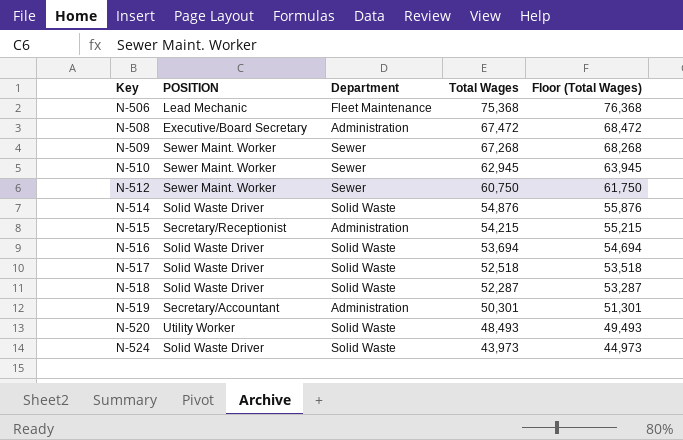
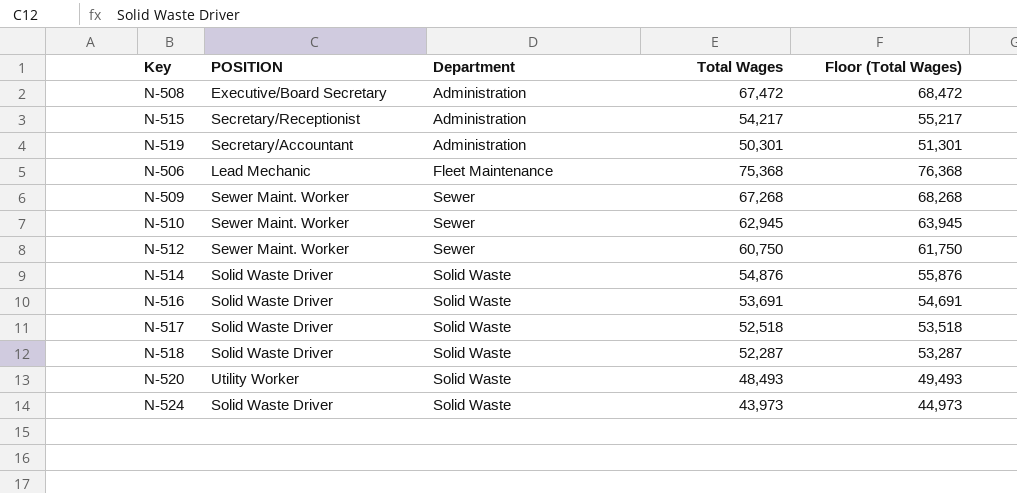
row order: Key ascending -> Department ascending
N-515 | Total Wages: 54,215 -> 54,217
N-515 | Floor (Total Wages): 55,215 -> 55,217
N-516 | Total Wages: 53,694 -> 53,691
N-516 | Floor (Total Wages): 54,694 -> 54,691

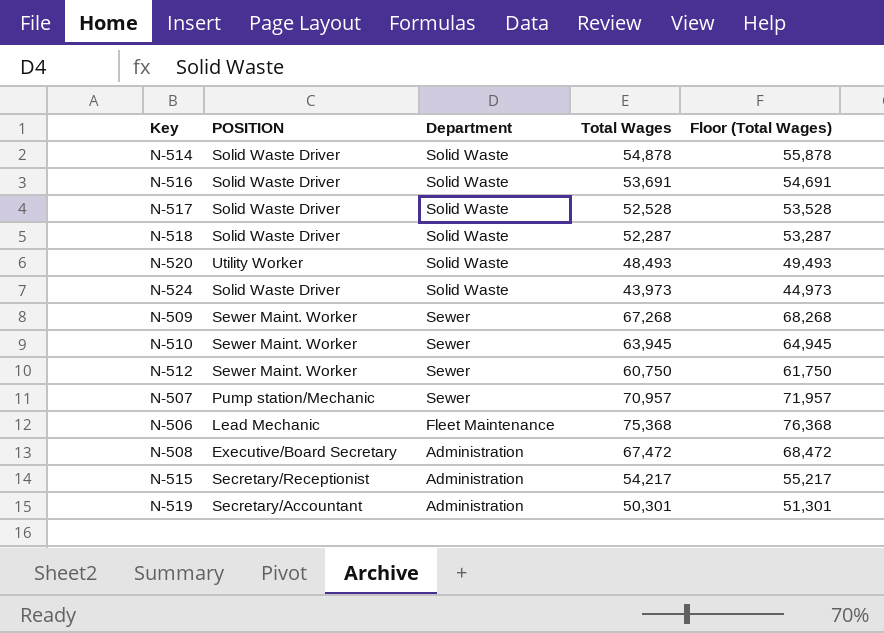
row order: Department ascending -> Department descending
N-514 | Total Wages: 54,876 -> 54,878
N-514 | Floor (Total Wages): 55,876 -> 55,878
N-517 | Total Wages: 52,518 -> 52,528
N-517 | Floor (Total Wages): 53,518 -> 53,528
N-510 | Total Wages: 62,945 -> 63,945
N-510 | Floor (Total Wages): 63,945 -> 64,945
row N-507: none -> Pump station/Mechanic | Sewer | 70,957 | 71,957

